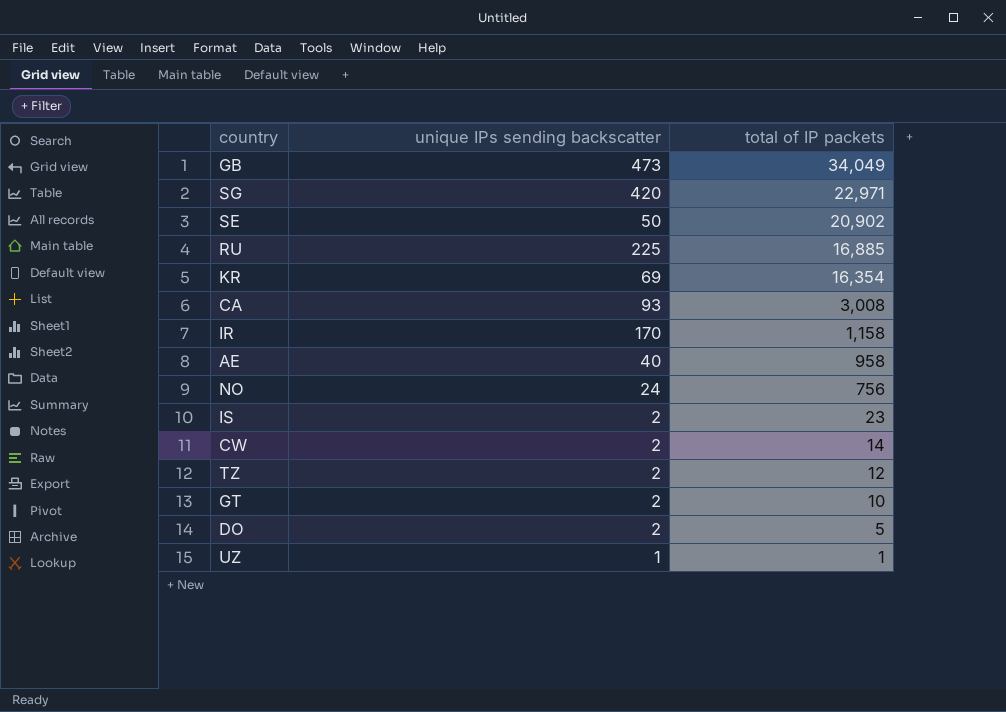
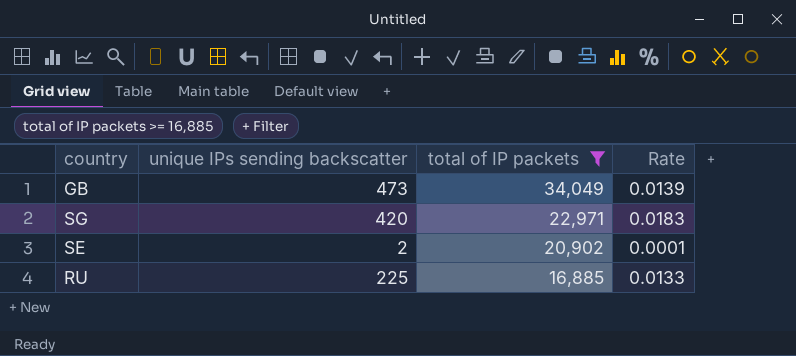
filter: none -> total of IP packets >= 16,885
column Rate | formula: none -> [unique IPs sending backscatter] / [total of IP packets]
SE | unique IPs sending backscatter: 50 -> 2

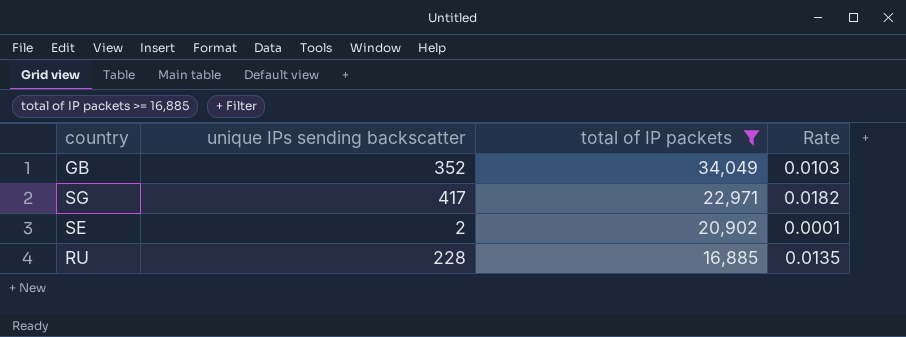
GB | unique IPs sending backscatter: 473 -> 352
GB | Rate: 0.0139 -> 0.0103
SG | unique IPs sending backscatter: 420 -> 417
SG | Rate: 0.0183 -> 0.0182
RU | unique IPs sending backscatter: 225 -> 228
RU | Rate: 0.0133 -> 0.0135

